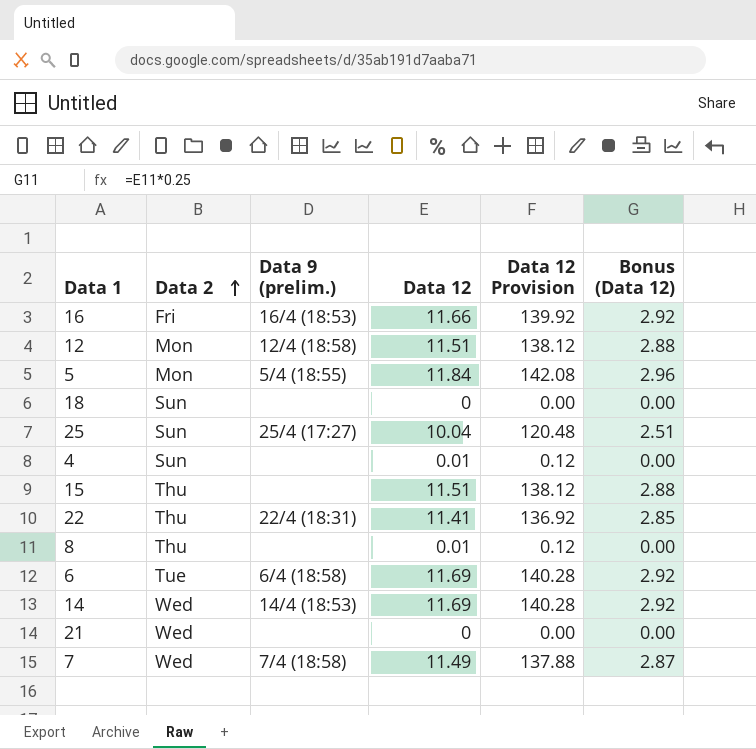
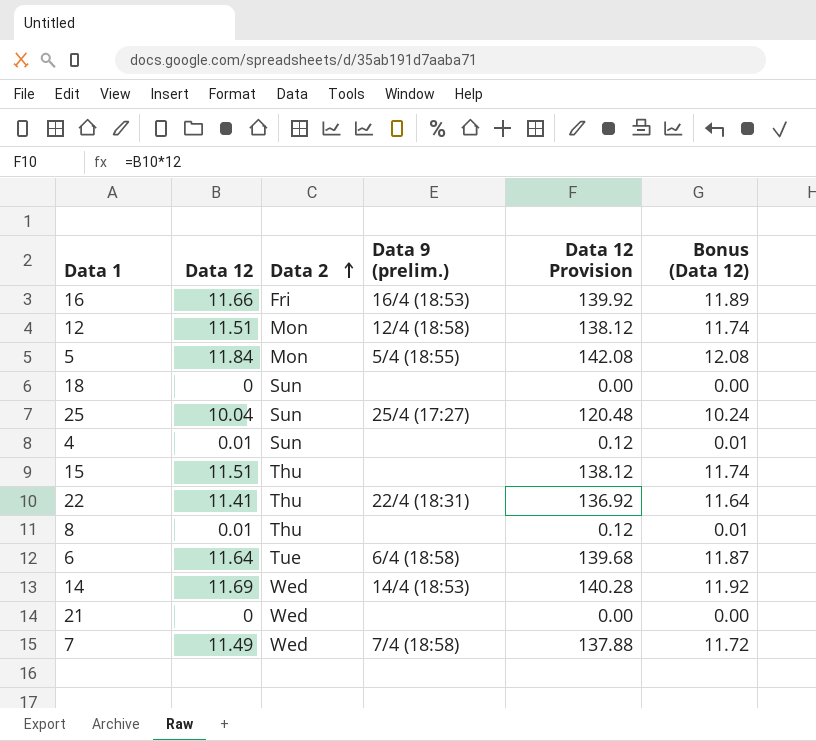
column Data 12 | position: 4 -> 2
column Bonus (Data 12) | formula: [Data 12] * 0.25 -> [Data 12] * 1.02
6 | Data 12: 11.69 -> 11.64
6 | Data 12 Provision: 140.28 -> 139.68

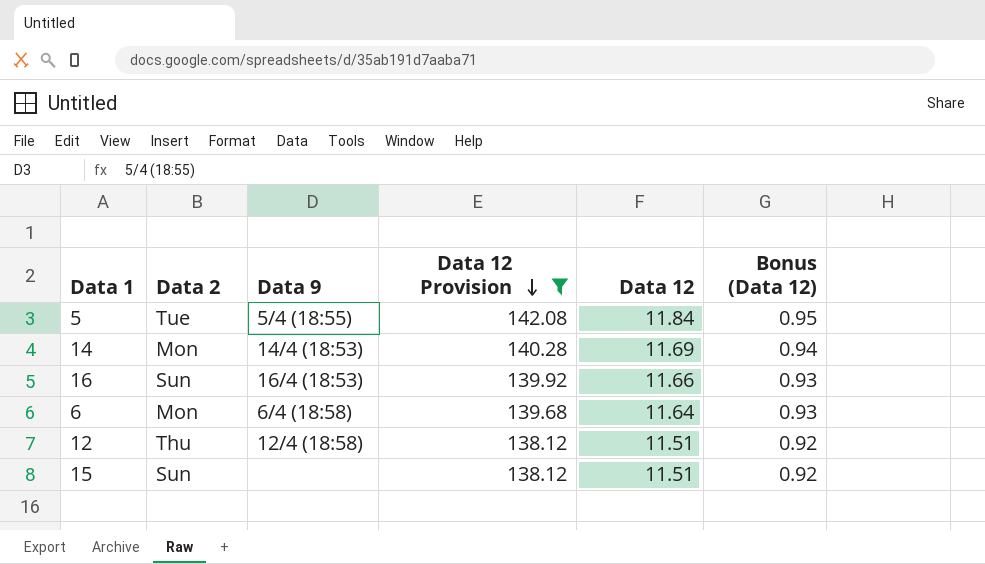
filter: none -> Data 12 Provision >= 138.12
row order: Data 2 ascending -> Data 12 Provision descending
column name: Data 9 (prelim.) -> Data 9
column Data 12 | position: 2 -> 5
column Bonus (Data 12) | formula: [Data 12] * 1.02 -> [Data 12] * 0.08
5 | Data 2: Mon -> Tue
14 | Data 2: Wed -> Mon
16 | Data 2: Fri -> Sun
6 | Data 2: Tue -> Mon
12 | Data 2: Mon -> Thu
15 | Data 2: Thu -> Sun

